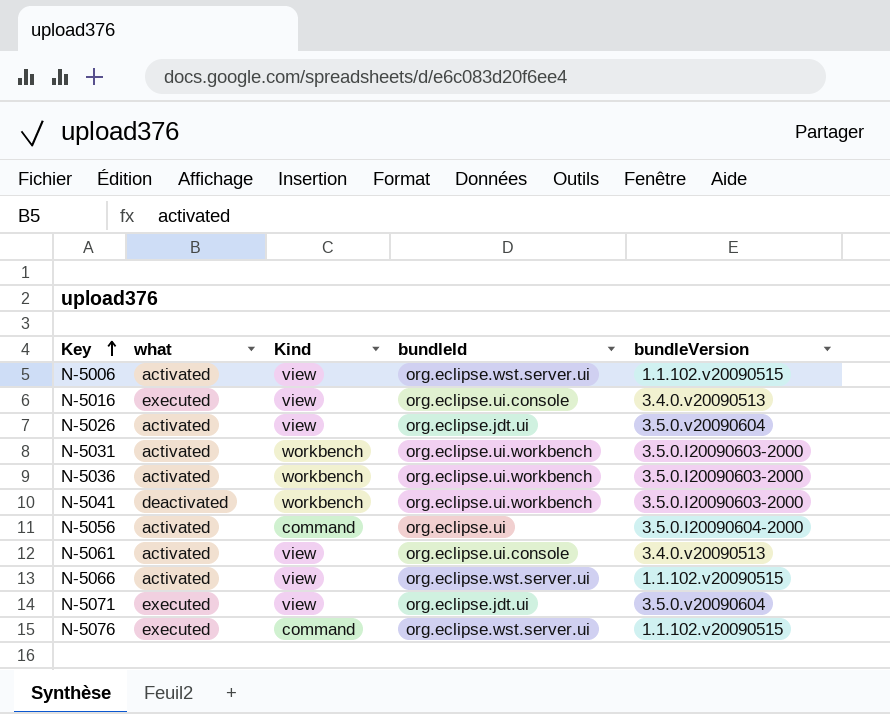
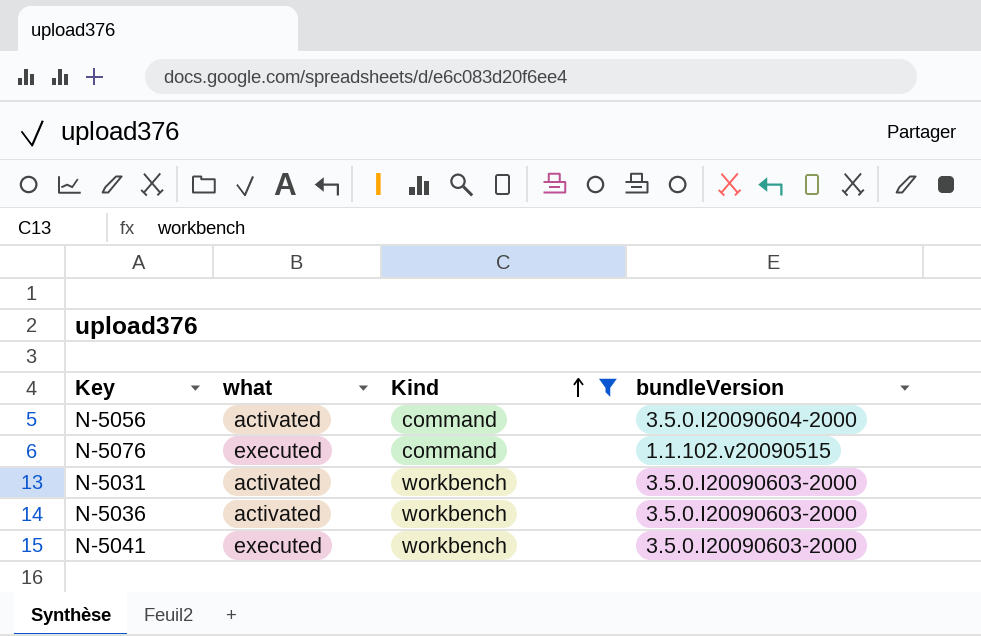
filter: none -> Kind != view
row order: Key ascending -> Kind ascending
column bundleId | position: 4 -> none
N-5041 | what: deactivated -> executed

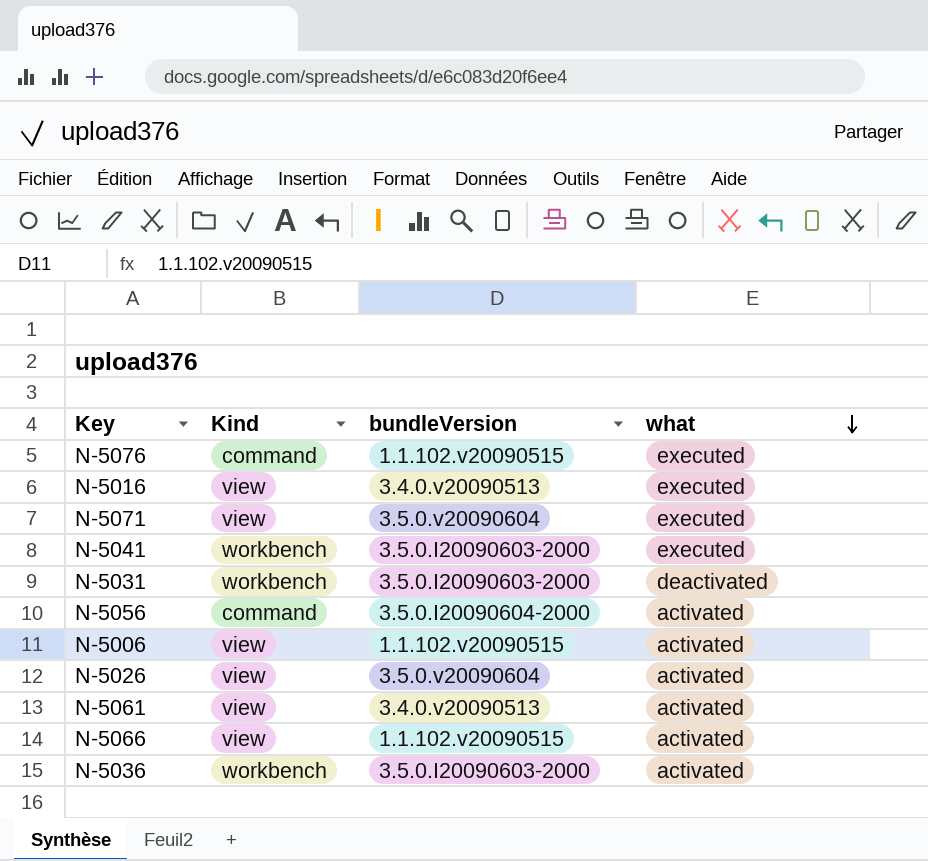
filter: Kind != view -> none
row order: Kind ascending -> what descending
column what | position: 2 -> 4
N-5031 | what: activated -> deactivated

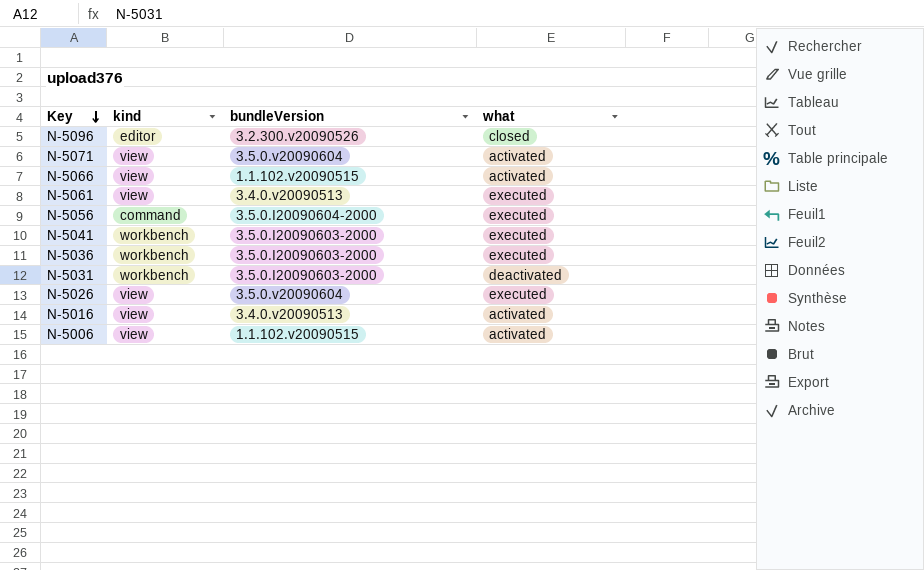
row order: what descending -> Key descending
column name: Kind -> kind
row N-5076: command | 1.1.102.v20090515 | executed -> none
row N-5096: none -> editor | 3.2.300.v20090526 | closed
N-5071 | what: executed -> activated
N-5061 | what: activated -> executed
N-5056 | what: activated -> executed
N-5036 | what: activated -> executed
N-5026 | what: activated -> executed
N-5016 | what: executed -> activated

